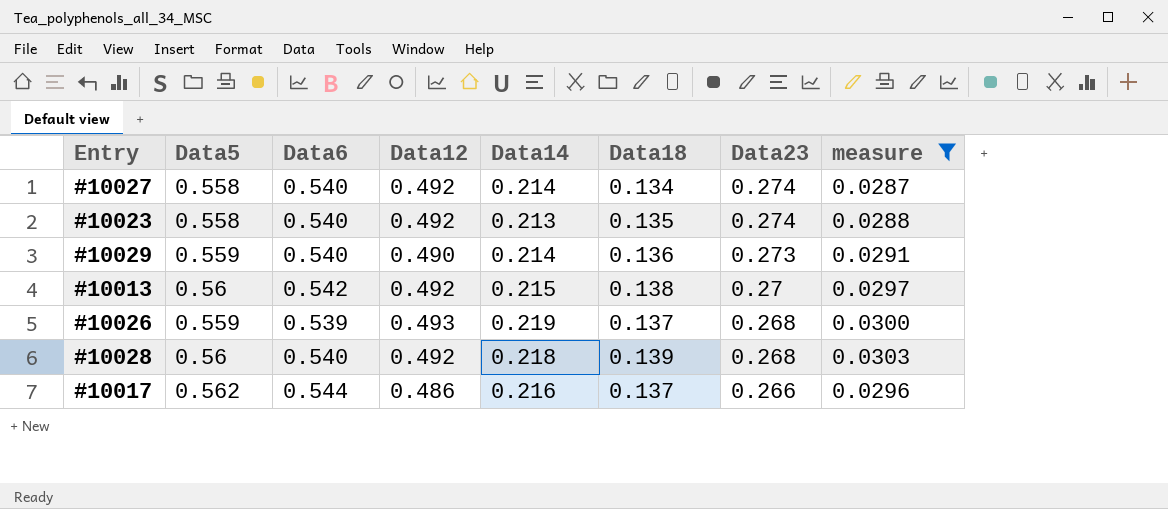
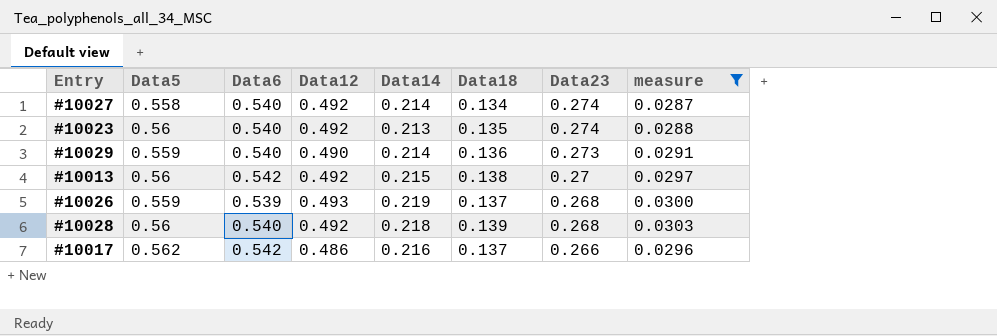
#10023 | Data5: 0.558 -> 0.56
#10017 | Data6: 0.544 -> 0.542

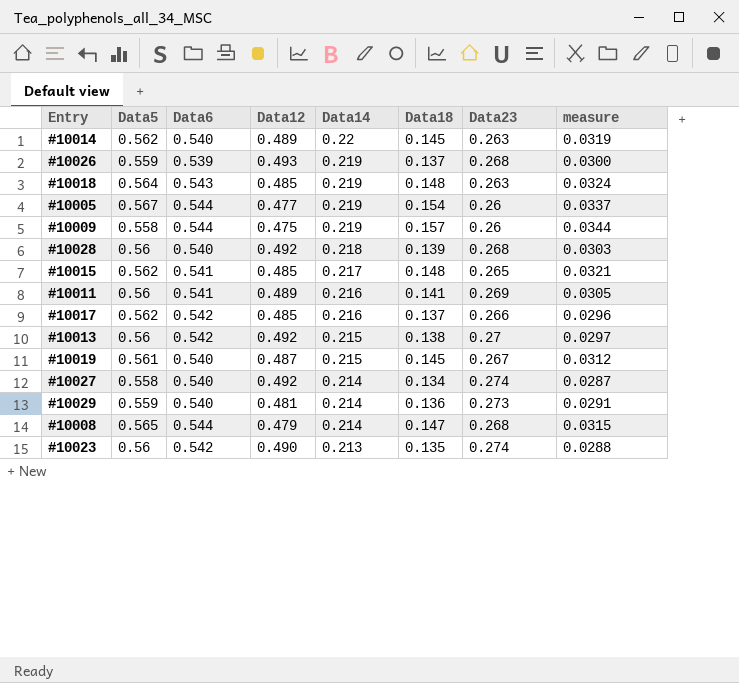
filter: measure <= 0.0303 -> none
row order: Data23 descending -> Data14 descending
#10017 | Data12: 0.486 -> 0.485
#10029 | Data12: 0.490 -> 0.481
#10023 | Data6: 0.540 -> 0.542
#10023 | Data12: 0.492 -> 0.490

